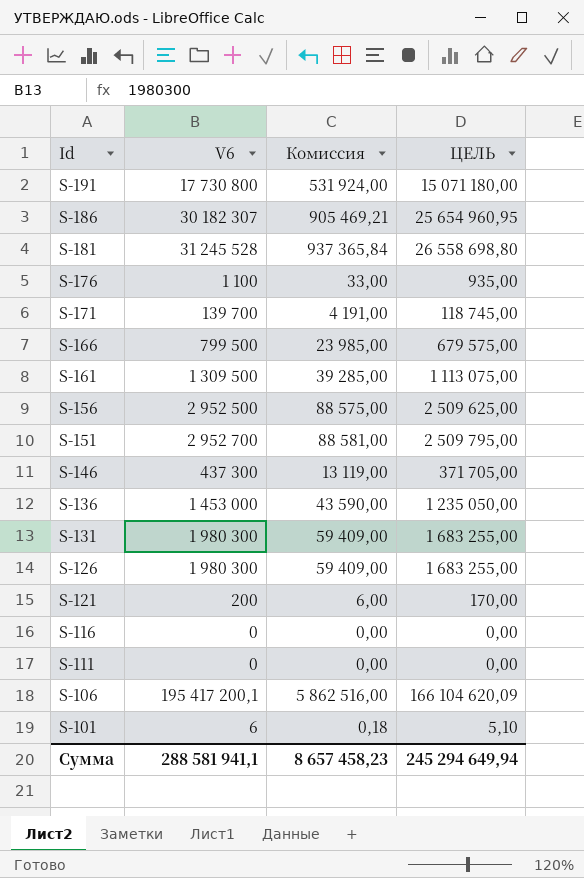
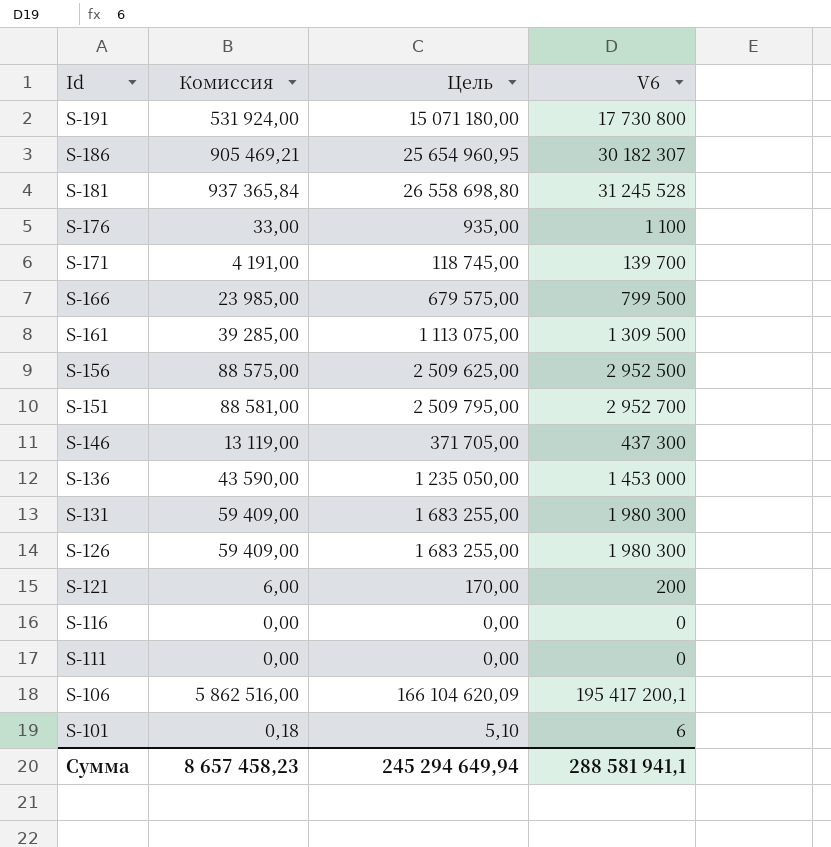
column name: ЦЕЛЬ -> Цель
column V6 | position: 2 -> 4

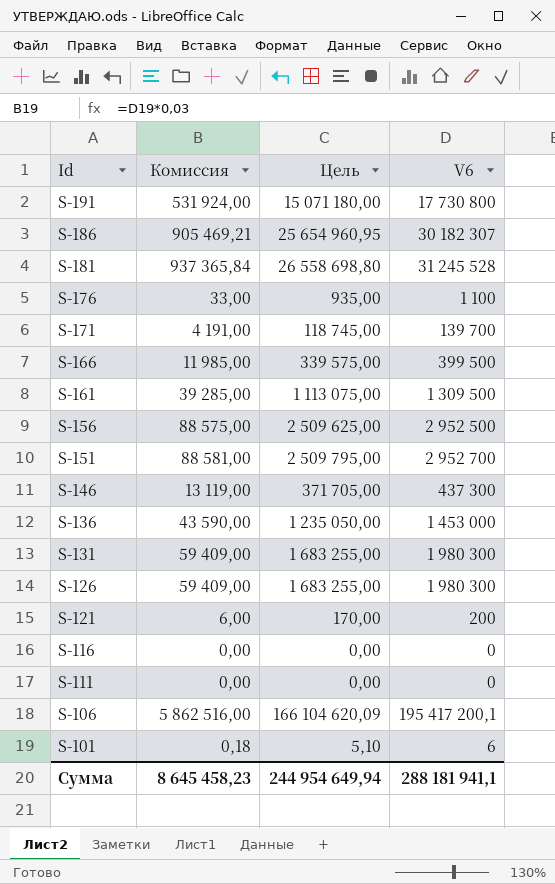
S-166 | Комиссия: 23 985,00 -> 11 985,00
S-166 | Цель: 679 575,00 -> 339 575,00
S-166 | V6: 799 500 -> 399 500
Сумма | Комиссия: 8 657 458,23 -> 8 645 458,23
Сумма | Цель: 245 294 649,94 -> 244 954 649,94
Сумма | V6: 288 581 941,1 -> 288 181 941,1

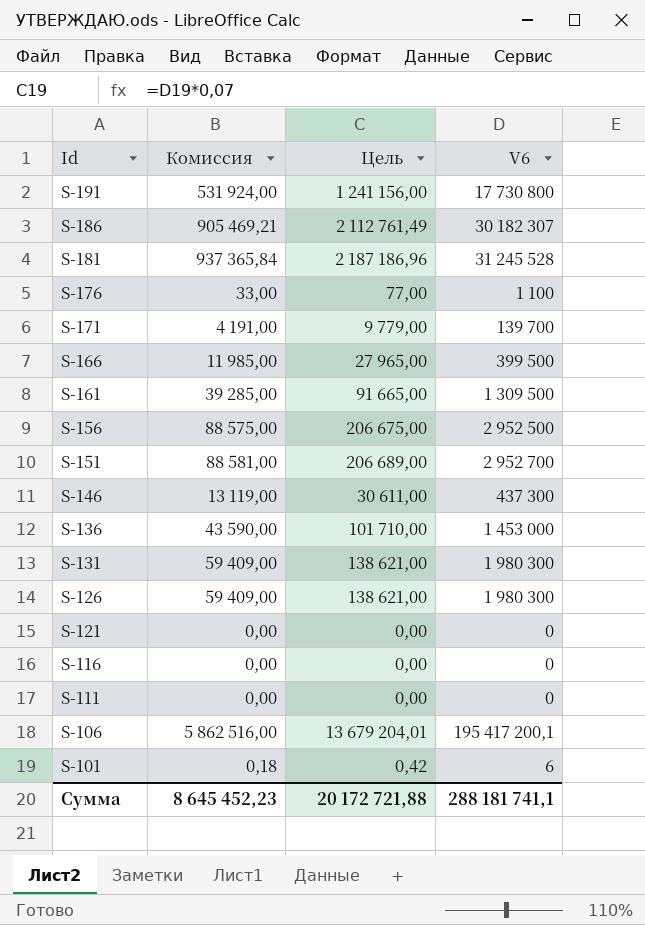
column Цель | formula: [V6] * 0,85 -> [V6] * 0,07
S-121 | Комиссия: 6,00 -> 0,00
S-121 | V6: 200 -> 0
Сумма | Комиссия: 8 645 458,23 -> 8 645 452,23
Сумма | Цель: 244 954 649,94 -> 20 172 721,88
Сумма | V6: 288 181 941,1 -> 288 181 741,1

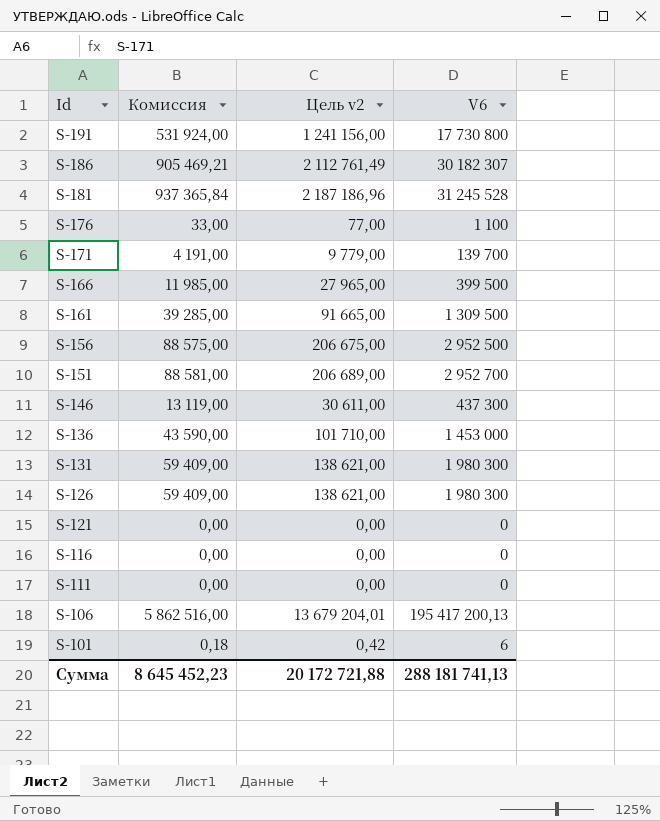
column name: Цель -> Цель v2
S-106 | V6: 195 417 200,1 -> 195 417 200,13
Сумма | V6: 288 181 741,1 -> 288 181 741,13

